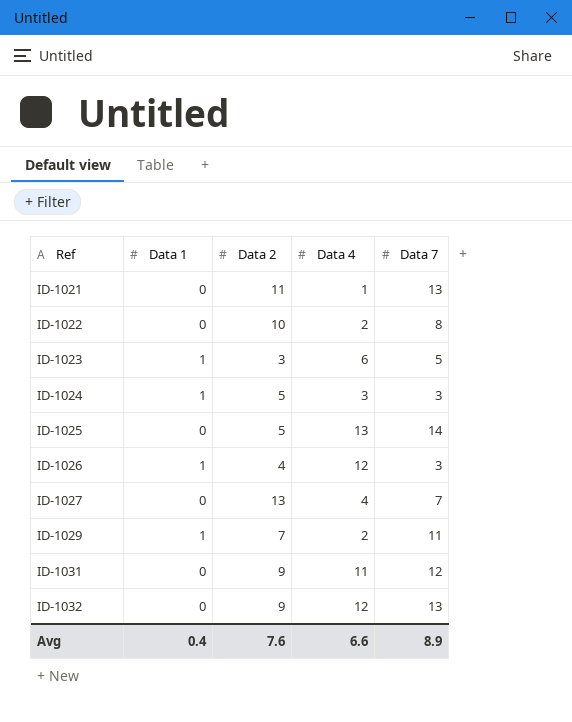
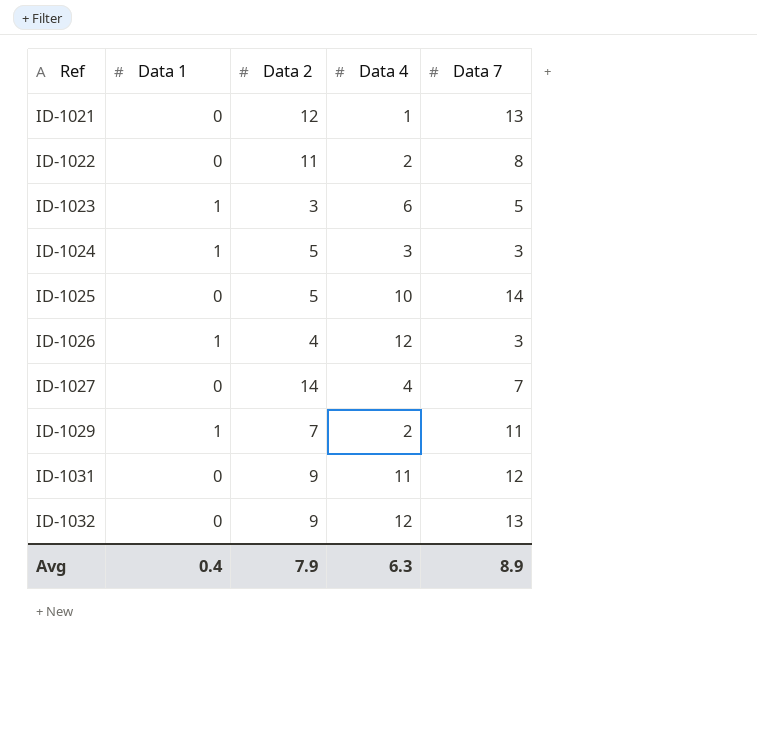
ID-1021 | Data 2: 11 -> 12
ID-1022 | Data 2: 10 -> 11
ID-1025 | Data 4: 13 -> 10
ID-1027 | Data 2: 13 -> 14
Avg | Data 2: 7.6 -> 7.9
Avg | Data 4: 6.6 -> 6.3

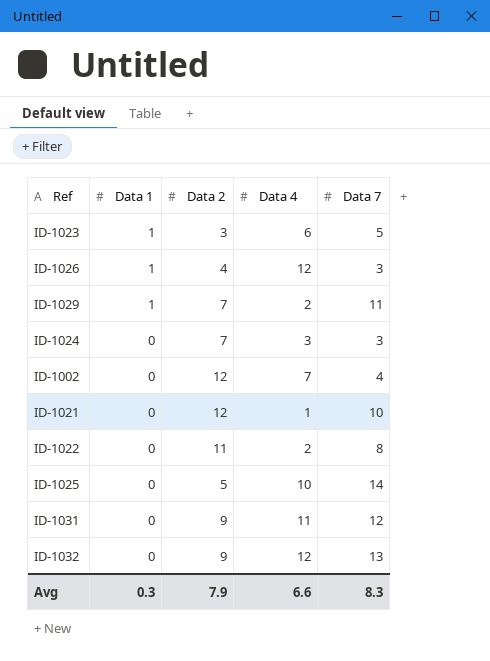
row order: Ref ascending -> Data 1 descending
row ID-1027: 0 | 14 | 4 | 7 -> none
ID-1024 | Data 1: 1 -> 0
ID-1024 | Data 2: 5 -> 7
row ID-1002: none -> 0 | 12 | 7 | 4
ID-1021 | Data 7: 13 -> 10
Avg | Data 1: 0.4 -> 0.3
Avg | Data 4: 6.3 -> 6.6
Avg | Data 7: 8.9 -> 8.3

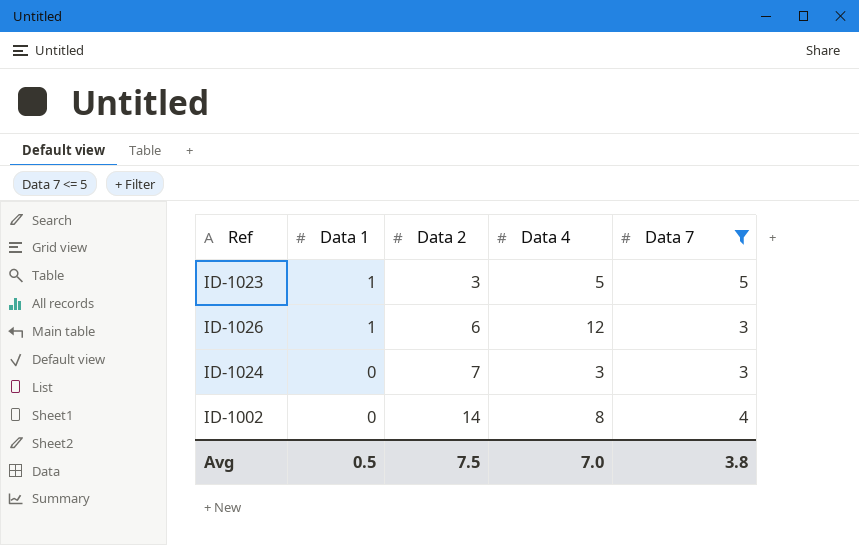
filter: none -> Data 7 <= 5
ID-1023 | Data 4: 6 -> 5
ID-1026 | Data 2: 4 -> 6
ID-1002 | Data 2: 12 -> 14
ID-1002 | Data 4: 7 -> 8
Avg | Data 1: 0.3 -> 0.5
Avg | Data 2: 7.9 -> 7.5
Avg | Data 4: 6.6 -> 7.0
Avg | Data 7: 8.3 -> 3.8

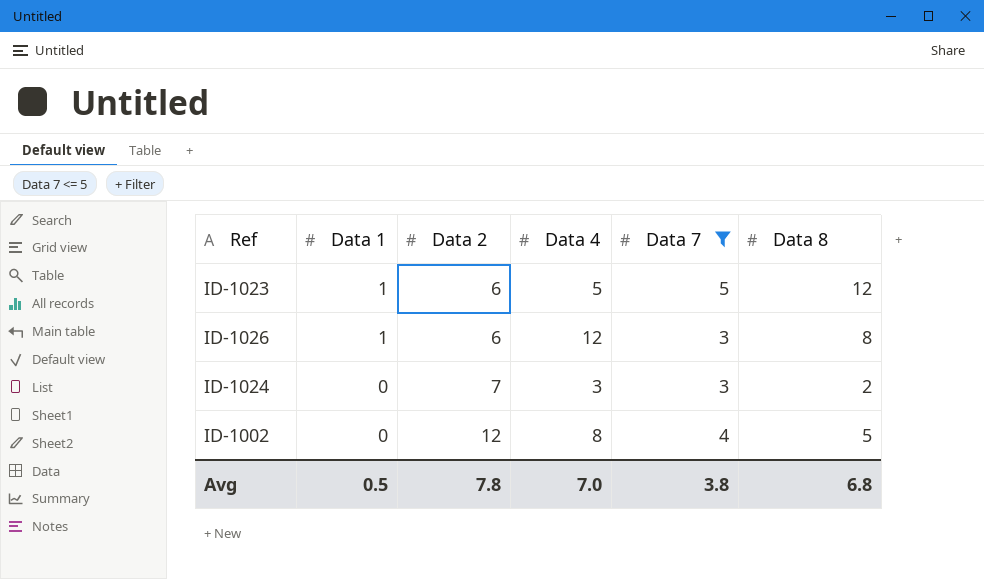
column Data 8 | position: none -> 6
ID-1023 | Data 2: 3 -> 6
ID-1002 | Data 2: 14 -> 12
Avg | Data 2: 7.5 -> 7.8

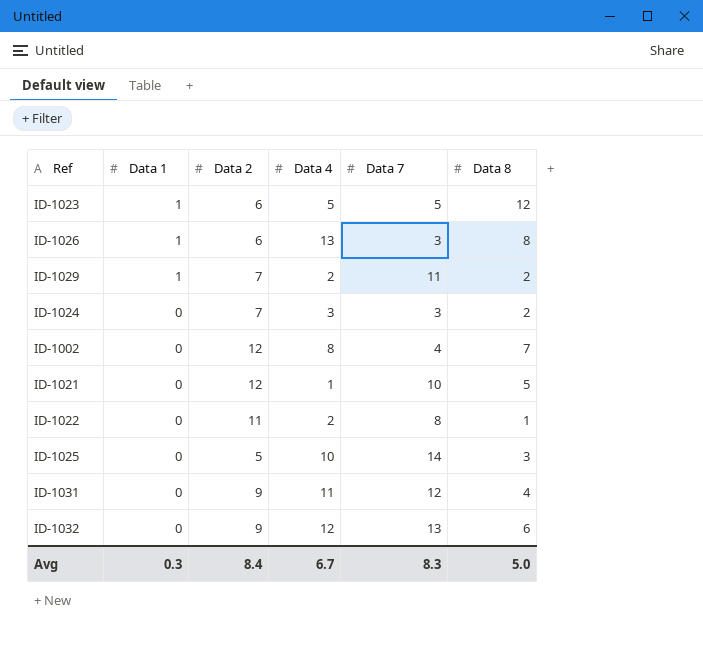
filter: Data 7 <= 5 -> none
ID-1026 | Data 4: 12 -> 13
ID-1002 | Data 8: 5 -> 7
Avg | Data 1: 0.5 -> 0.3
Avg | Data 2: 7.8 -> 8.4
Avg | Data 4: 7.0 -> 6.7
Avg | Data 7: 3.8 -> 8.3
Avg | Data 8: 6.8 -> 5.0

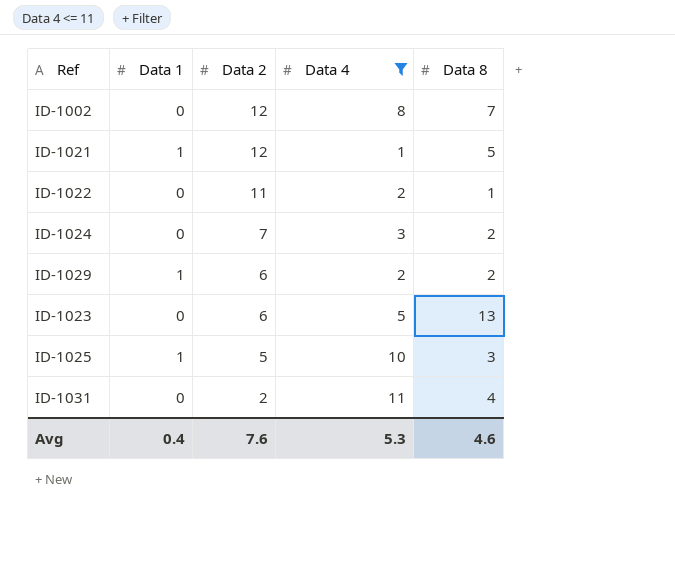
filter: none -> Data 4 <= 11
row order: Data 1 descending -> Data 2 descending
column Data 7 | position: 5 -> none
ID-1021 | Data 1: 0 -> 1
ID-1029 | Data 2: 7 -> 6
ID-1023 | Data 1: 1 -> 0
ID-1023 | Data 8: 12 -> 13
ID-1025 | Data 1: 0 -> 1
ID-1031 | Data 2: 9 -> 2
Avg | Data 1: 0.3 -> 0.4
Avg | Data 2: 8.4 -> 7.6
Avg | Data 4: 6.7 -> 5.3
Avg | Data 8: 5.0 -> 4.6

